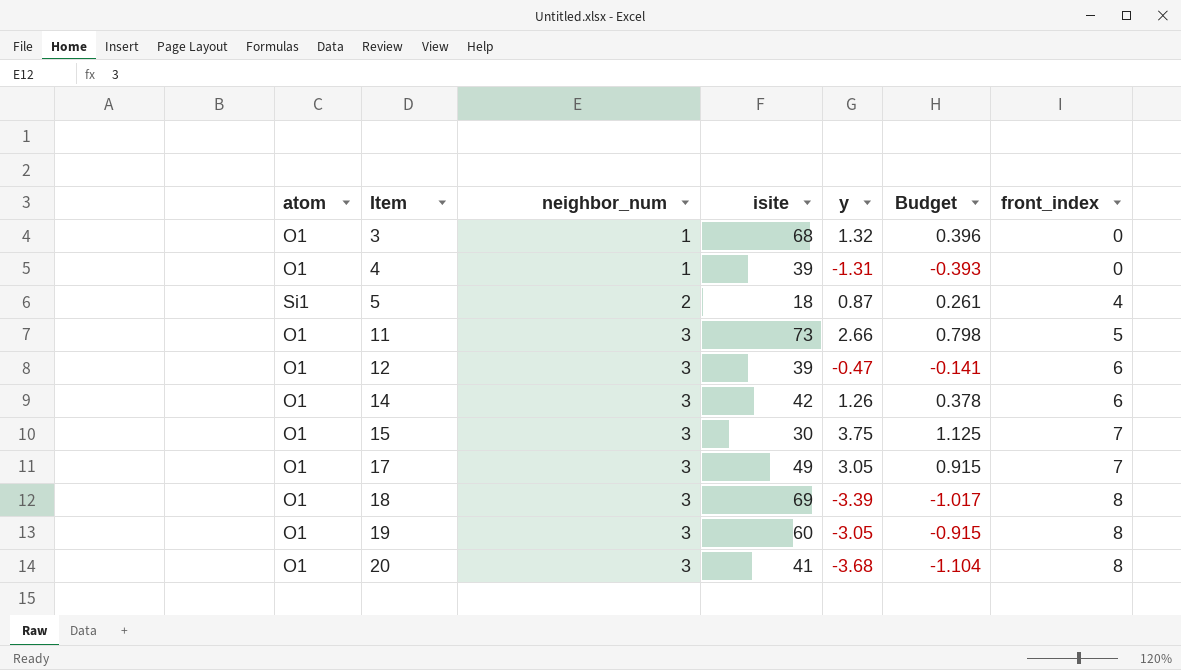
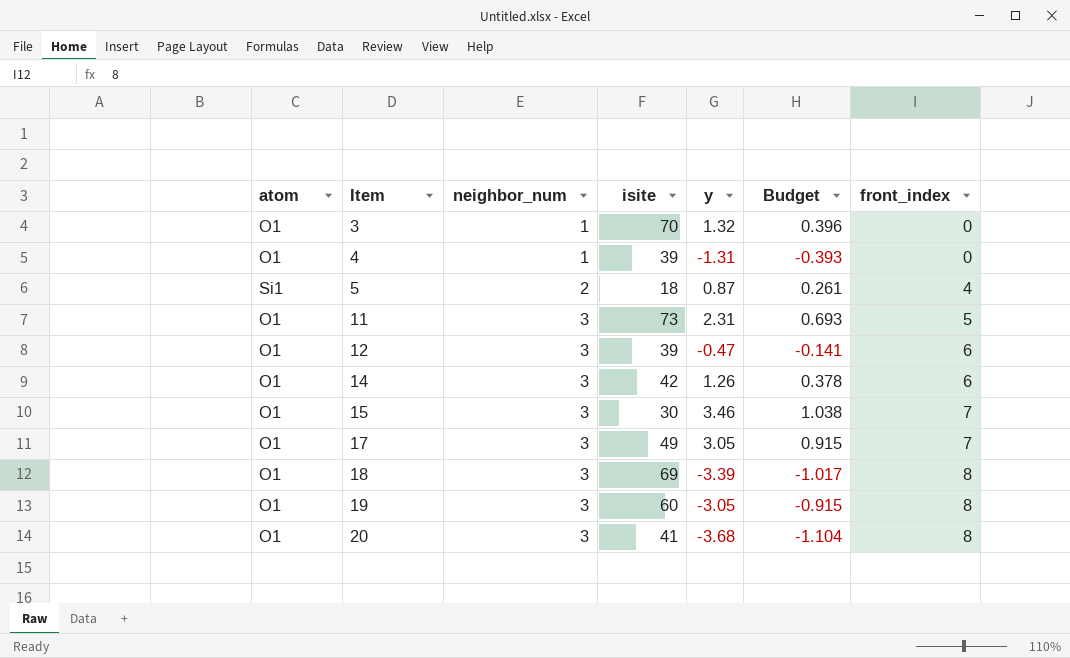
3 | isite: 68 -> 70
11 | y: 2.66 -> 2.31
11 | Budget: 0.798 -> 0.693
15 | y: 3.75 -> 3.46
15 | Budget: 1.125 -> 1.038

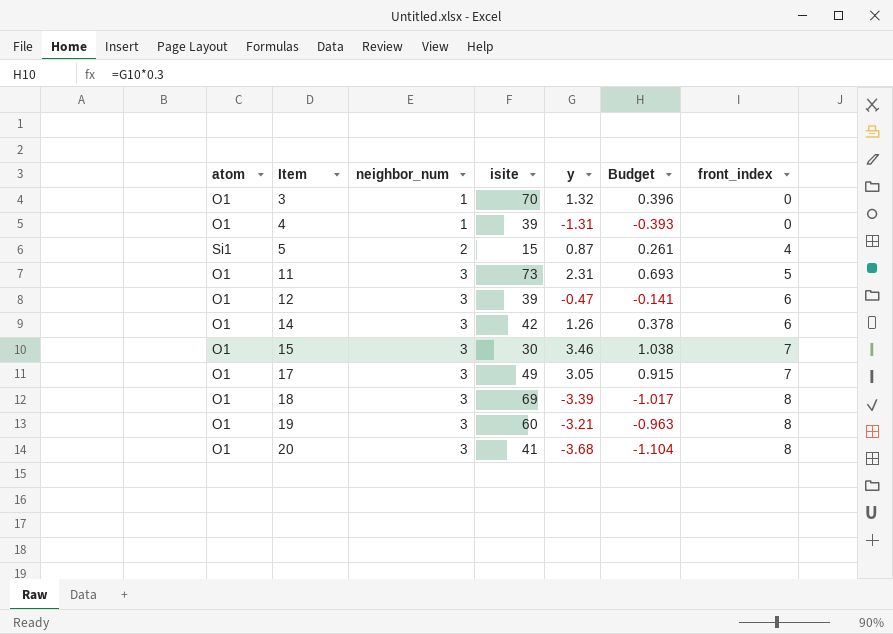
5 | isite: 18 -> 15
19 | y: -3.05 -> -3.21
19 | Budget: -0.915 -> -0.963

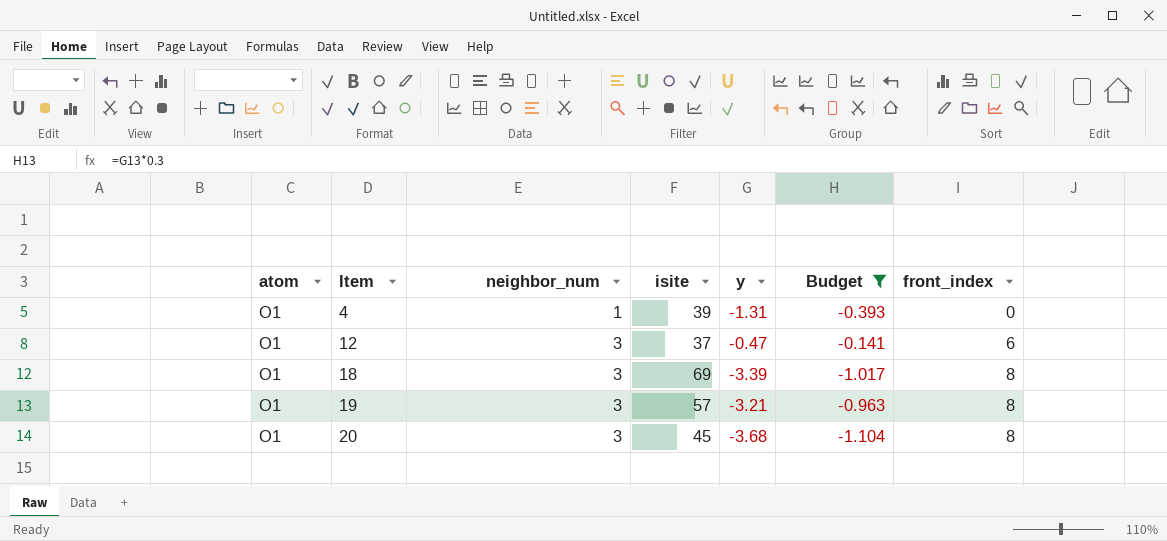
filter: none -> Budget <= -0.141
12 | isite: 39 -> 37
19 | isite: 60 -> 57
20 | isite: 41 -> 45

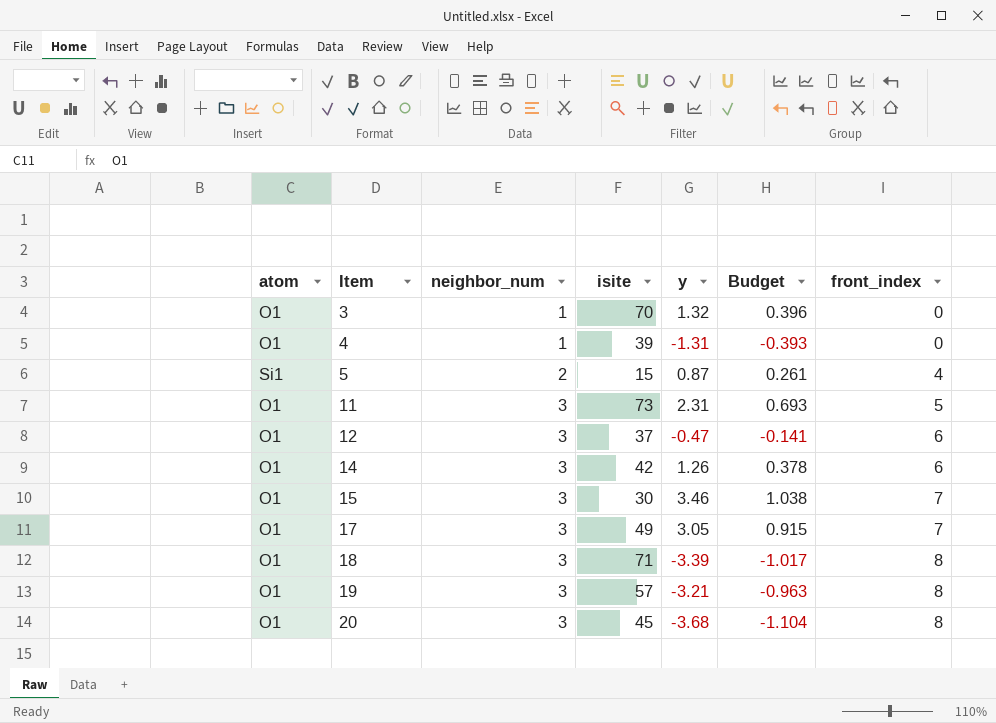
filter: Budget <= -0.141 -> none
18 | isite: 69 -> 71

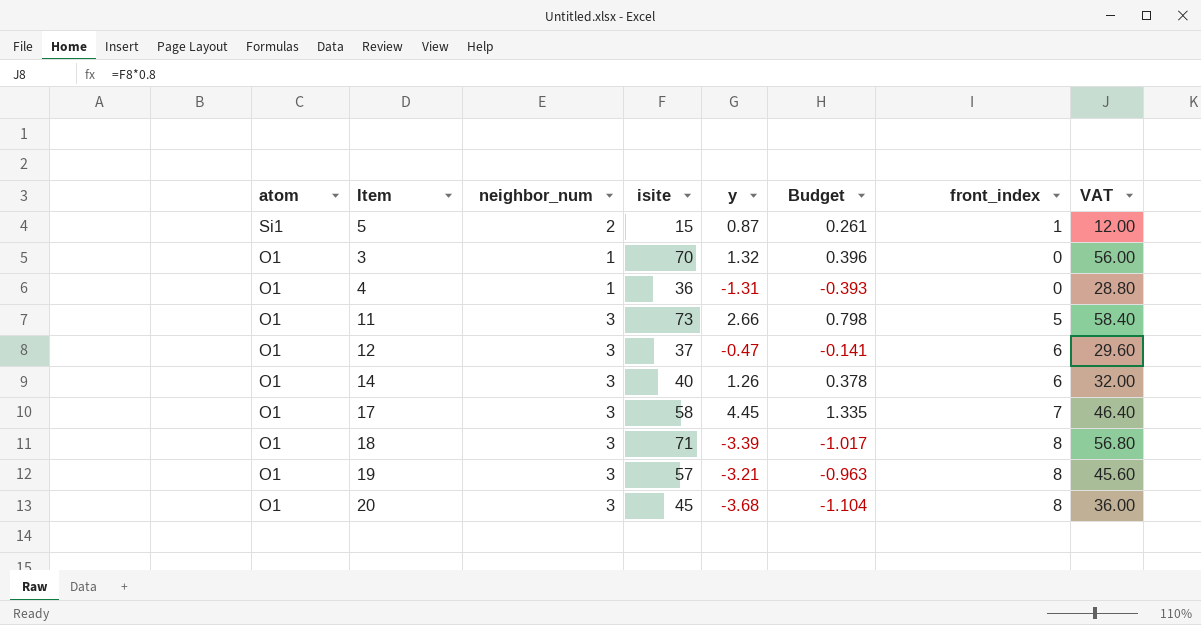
row order: Item ascending -> atom descending
column VAT | formula: none -> [isite] * 0.8
row 15: O1 | 3 | 30 | 3.46 | 1.038 | 7 -> none
5 | front_index: 4 -> 1
4 | isite: 39 -> 36
11 | y: 2.31 -> 2.66
11 | Budget: 0.693 -> 0.798
14 | isite: 42 -> 40
17 | isite: 49 -> 58
17 | y: 3.05 -> 4.45
17 | Budget: 0.915 -> 1.335

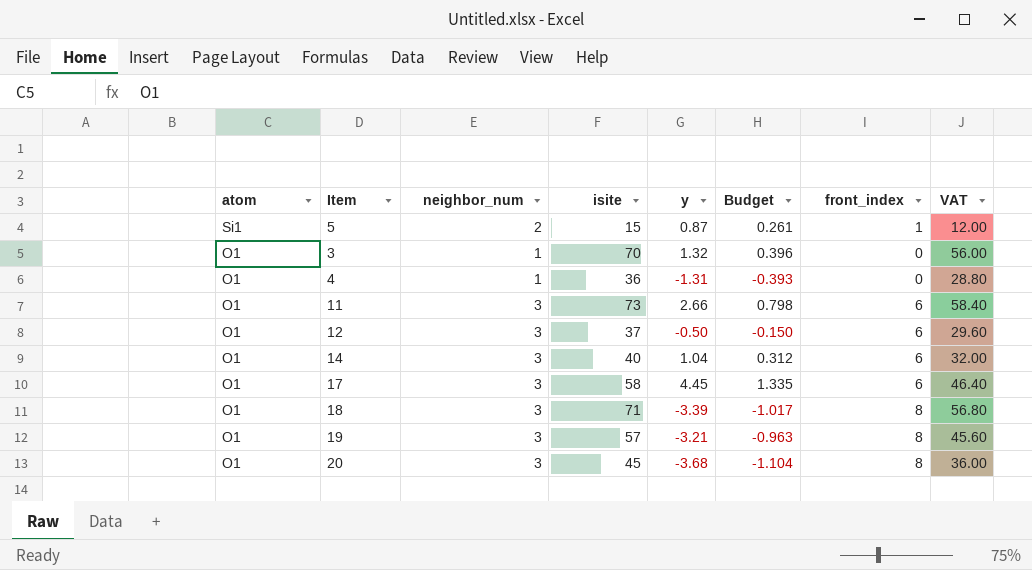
11 | front_index: 5 -> 6
12 | y: -0.47 -> -0.50
12 | Budget: -0.141 -> -0.150
14 | y: 1.26 -> 1.04
14 | Budget: 0.378 -> 0.312
17 | front_index: 7 -> 6

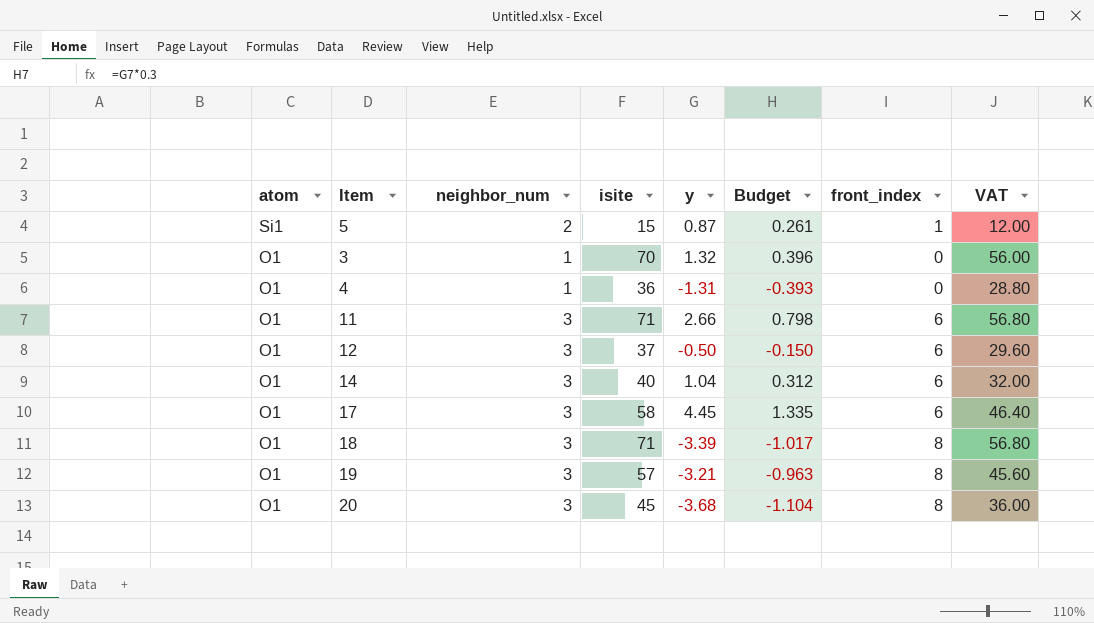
11 | isite: 73 -> 71
11 | VAT: 58.40 -> 56.80

